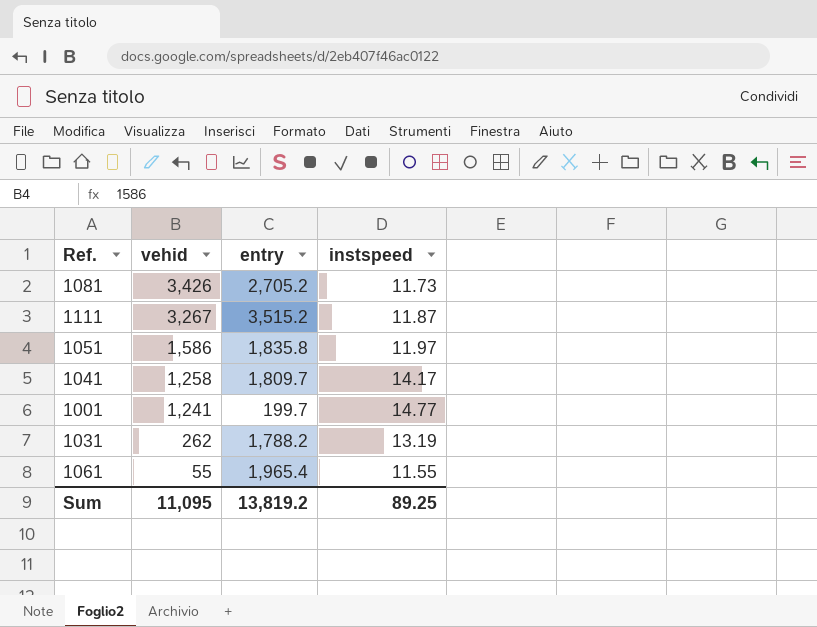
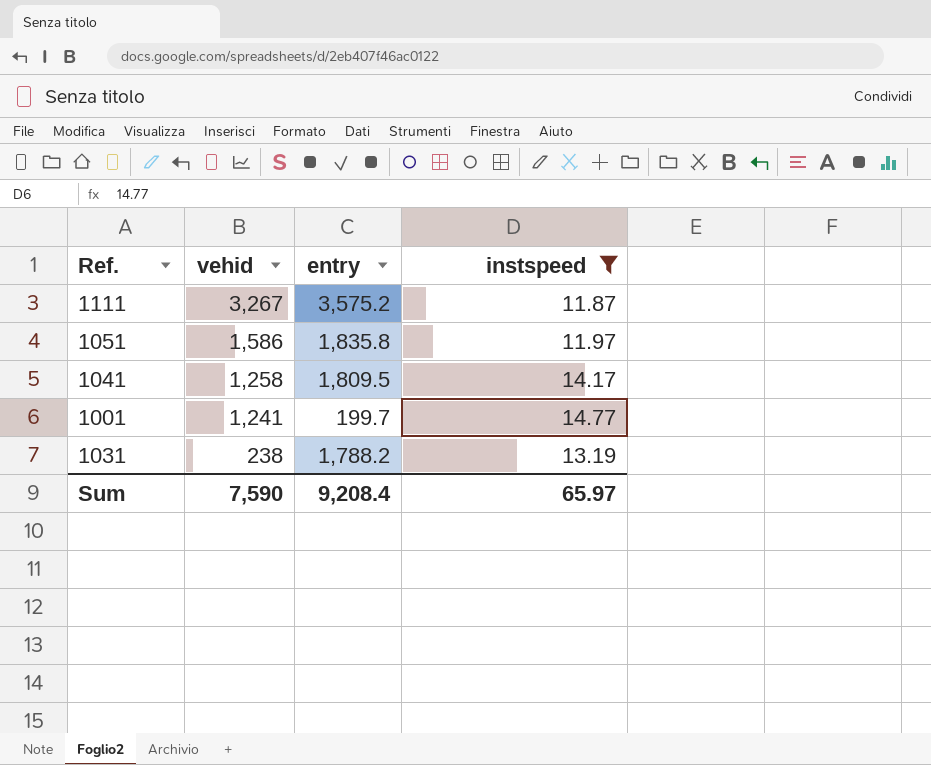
filter: none -> instspeed >= 11.87
1111 | entry: 3,515.2 -> 3,575.2
1041 | entry: 1,809.7 -> 1,809.5
1031 | vehid: 262 -> 238
Sum | vehid: 11,095 -> 7,590
Sum | entry: 13,819.2 -> 9,208.4
Sum | instspeed: 89.25 -> 65.97

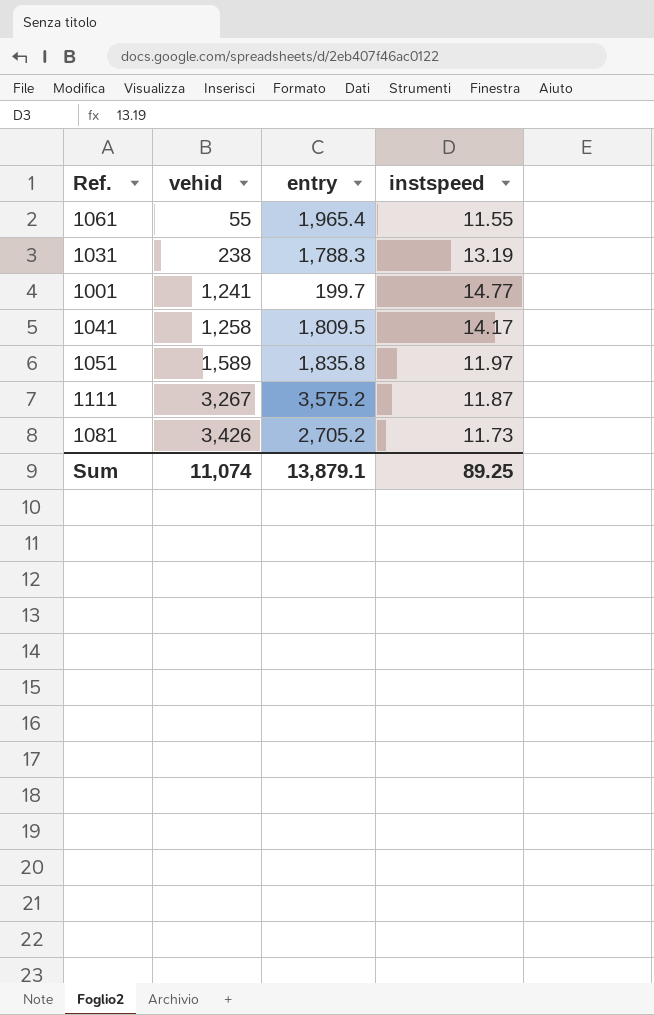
filter: instspeed >= 11.87 -> none
row order: vehid descending -> vehid ascending
1031 | entry: 1,788.2 -> 1,788.3
1051 | vehid: 1,586 -> 1,589
Sum | vehid: 7,590 -> 11,074
Sum | entry: 9,208.4 -> 13,879.1
Sum | instspeed: 65.97 -> 89.25

